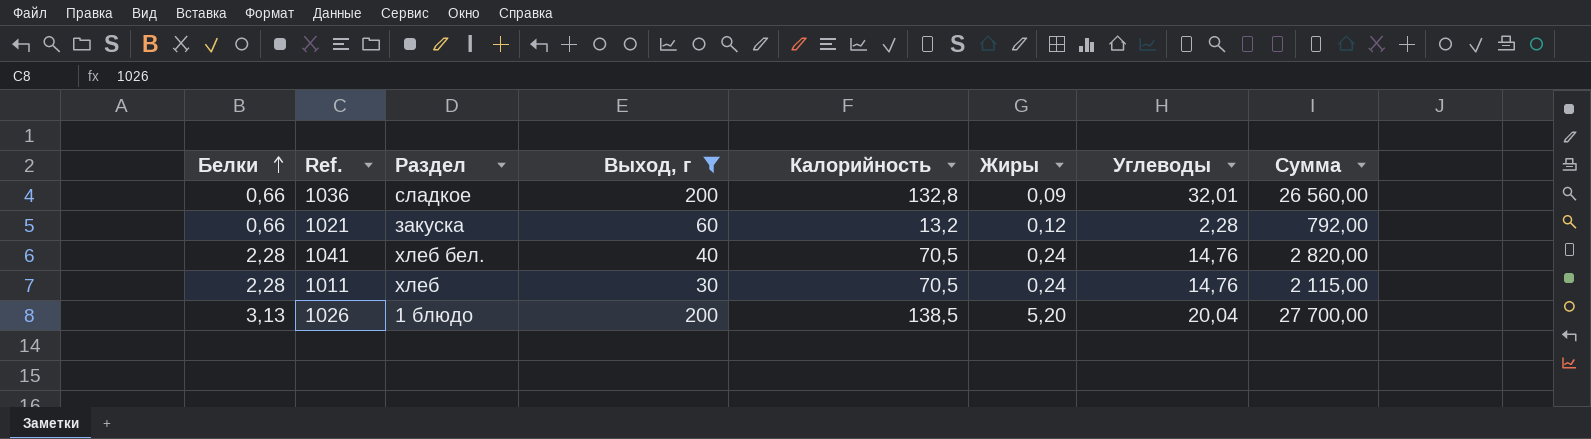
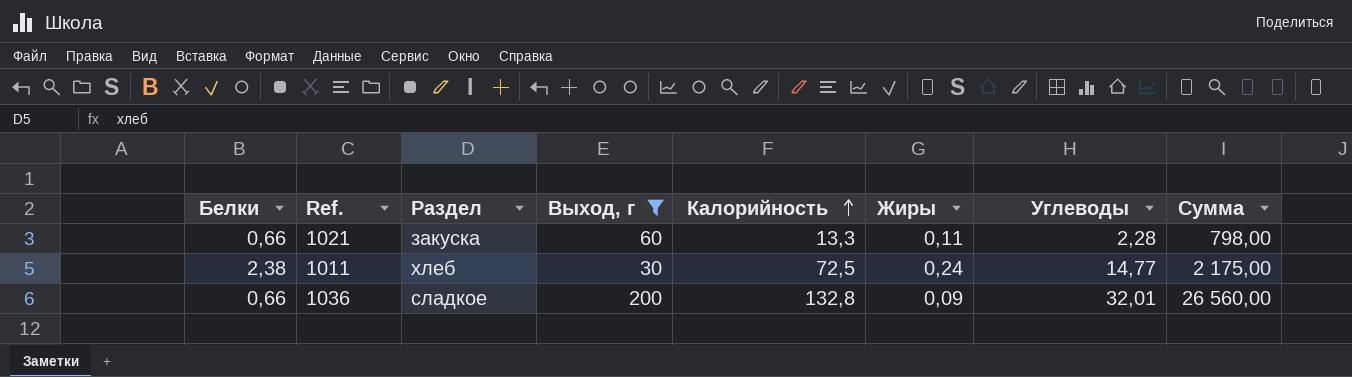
row order: Белки ascending -> Калорийность ascending
row 1041: 2,28 | хлеб бел. | 40 | 70,5 | 0,24 | 14,76 | 2 820,00 -> none
row 1026: 3,13 | 1 блюдо | 200 | 138,5 | 5,20 | 20,04 | 27 700,00 -> none
1021 | Калорийность: 13,2 -> 13,3
1021 | Жиры: 0,12 -> 0,11
1021 | Сумма: 792,00 -> 798,00
1011 | Белки: 2,28 -> 2,38
1011 | Калорийность: 70,5 -> 72,5
1011 | Углеводы: 14,76 -> 14,77
1011 | Сумма: 2 115,00 -> 2 175,00

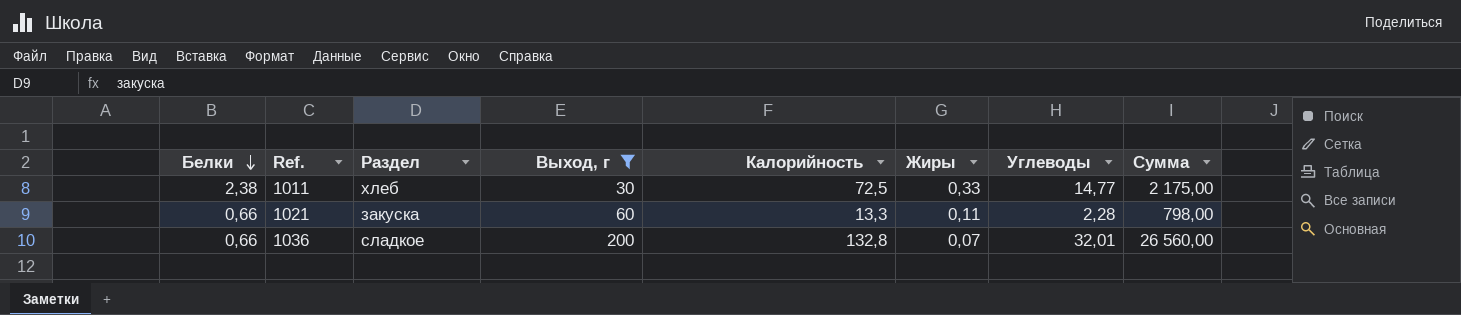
row order: Калорийность ascending -> Белки descending
1011 | Жиры: 0,24 -> 0,33
1036 | Жиры: 0,09 -> 0,07

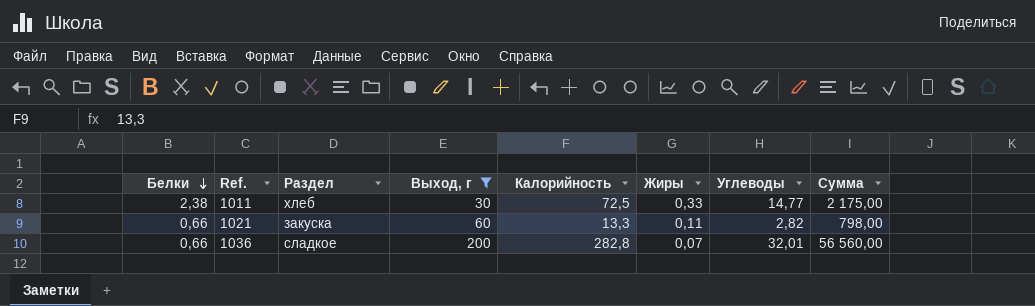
1021 | Углеводы: 2,28 -> 2,82
1036 | Калорийность: 132,8 -> 282,8
1036 | Сумма: 26 560,00 -> 56 560,00

